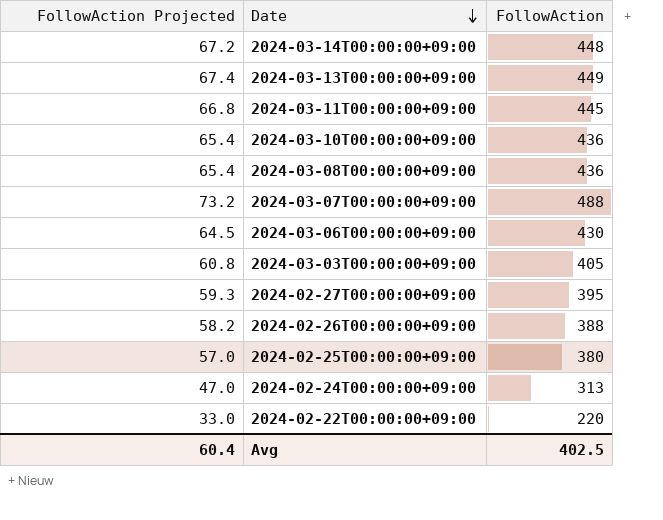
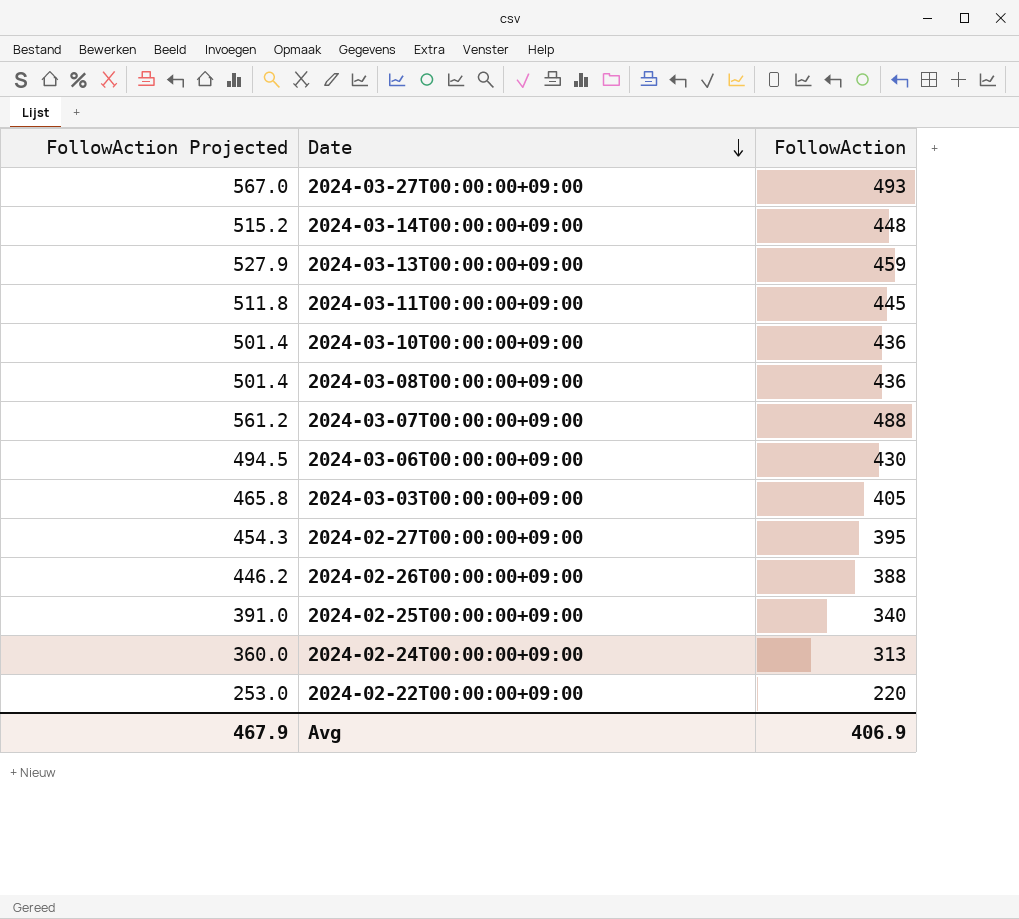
column FollowAction Projected | formula: [FollowAction] * 0.15 -> [FollowAction] * 1.15
row 2024-03-27T00:00:00+09:00: none -> 567.0 | 493
2024-03-13T00:00:00+09:00 | FollowAction: 449 -> 459
2024-02-25T00:00:00+09:00 | FollowAction: 380 -> 340
Avg | FollowAction Projected: 60.4 -> 467.9
Avg | FollowAction: 402.5 -> 406.9

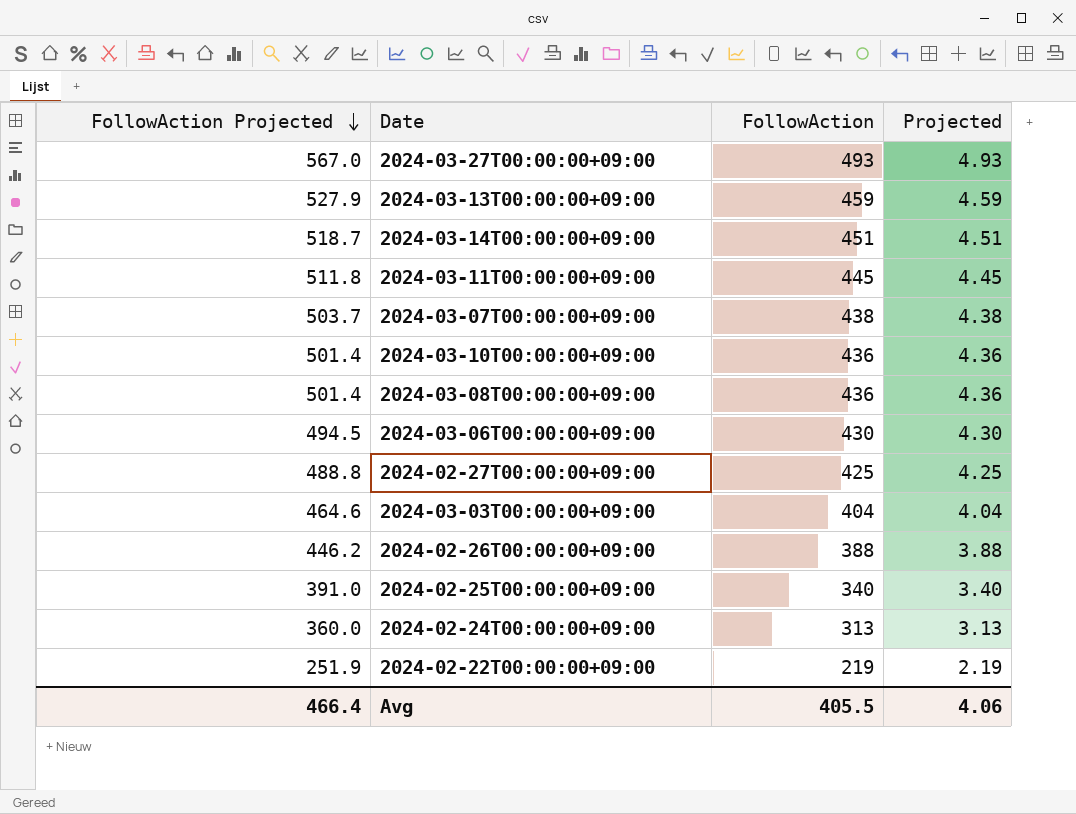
row order: Date descending -> FollowAction Projected descending
column Projected | formula: none -> [FollowAction] * 0.01
2024-03-14T00:00:00+09:00 | FollowAction Projected: 515.2 -> 518.7
2024-03-14T00:00:00+09:00 | FollowAction: 448 -> 451
2024-03-07T00:00:00+09:00 | FollowAction Projected: 561.2 -> 503.7
2024-03-07T00:00:00+09:00 | FollowAction: 488 -> 438
2024-02-27T00:00:00+09:00 | FollowAction Projected: 454.3 -> 488.8
2024-02-27T00:00:00+09:00 | FollowAction: 395 -> 425
2024-03-03T00:00:00+09:00 | FollowAction Projected: 465.8 -> 464.6
2024-03-03T00:00:00+09:00 | FollowAction: 405 -> 404
2024-02-22T00:00:00+09:00 | FollowAction Projected: 253.0 -> 251.9
2024-02-22T00:00:00+09:00 | FollowAction: 220 -> 219
Avg | FollowAction Projected: 467.9 -> 466.4
Avg | FollowAction: 406.9 -> 405.5

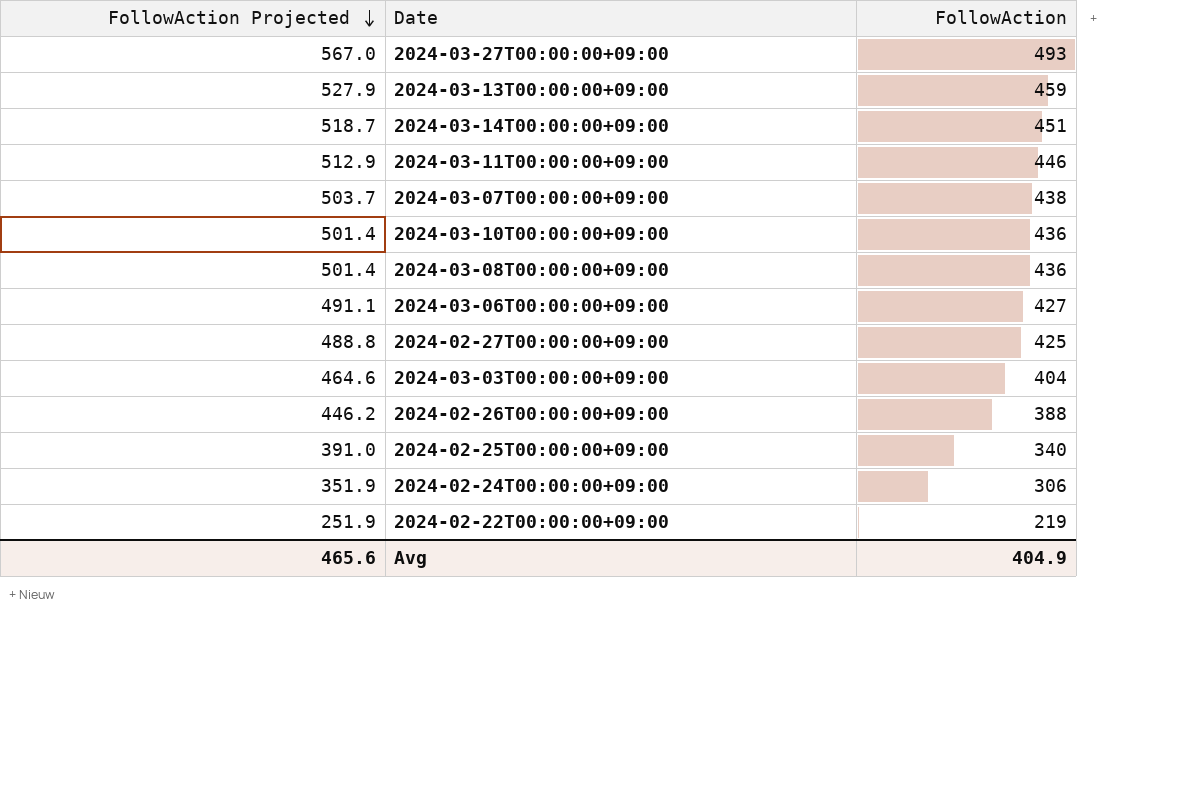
column Projected | formula: [FollowAction] * 0.01 -> none
2024-03-11T00:00:00+09:00 | FollowAction Projected: 511.8 -> 512.9
2024-03-11T00:00:00+09:00 | FollowAction: 445 -> 446
2024-03-06T00:00:00+09:00 | FollowAction Projected: 494.5 -> 491.1
2024-03-06T00:00:00+09:00 | FollowAction: 430 -> 427
2024-02-24T00:00:00+09:00 | FollowAction Projected: 360.0 -> 351.9
2024-02-24T00:00:00+09:00 | FollowAction: 313 -> 306
Avg | FollowAction Projected: 466.4 -> 465.6
Avg | FollowAction: 405.5 -> 404.9

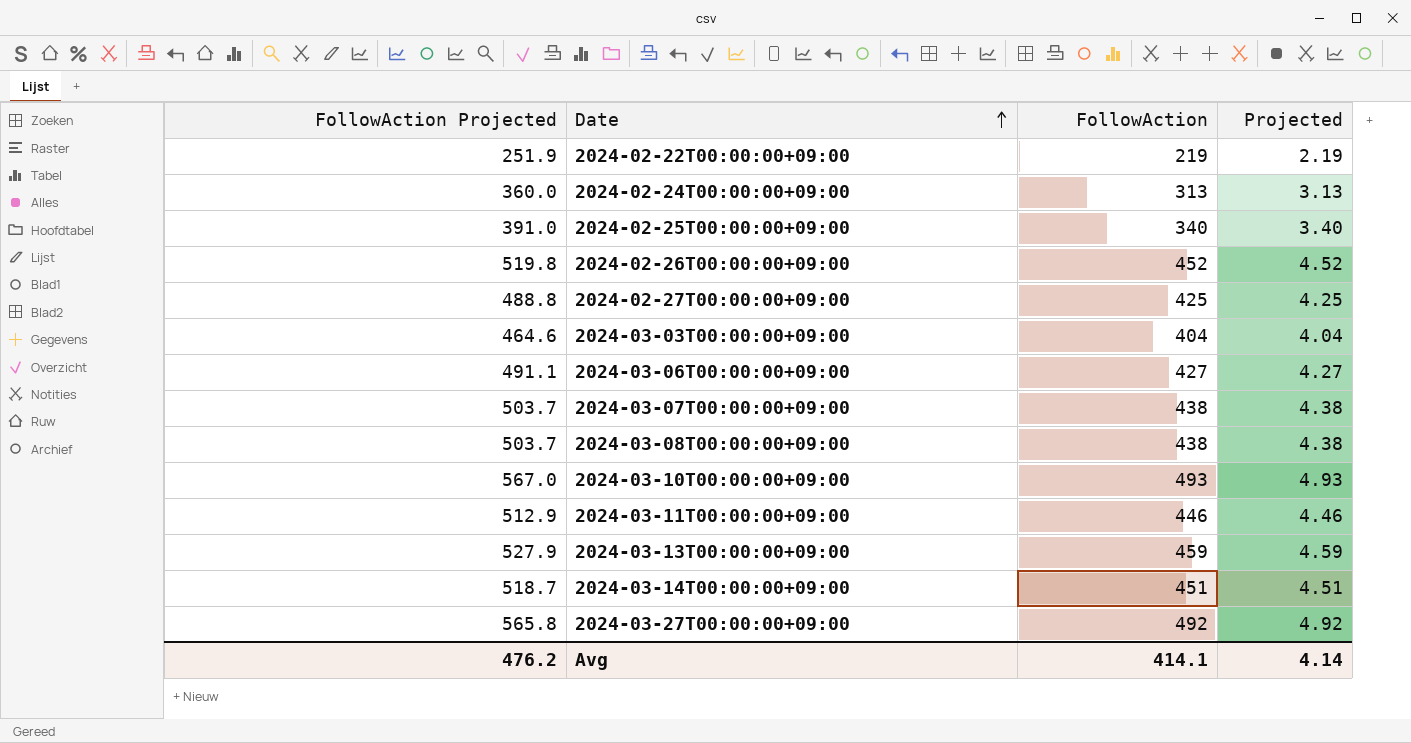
row order: FollowAction Projected descending -> Date ascending
column Projected | formula: none -> [FollowAction] * 0.01
2024-02-24T00:00:00+09:00 | FollowAction Projected: 351.9 -> 360.0
2024-02-24T00:00:00+09:00 | FollowAction: 306 -> 313
2024-02-26T00:00:00+09:00 | FollowAction Projected: 446.2 -> 519.8
2024-02-26T00:00:00+09:00 | FollowAction: 388 -> 452
2024-03-08T00:00:00+09:00 | FollowAction Projected: 501.4 -> 503.7
2024-03-08T00:00:00+09:00 | FollowAction: 436 -> 438
2024-03-10T00:00:00+09:00 | FollowAction Projected: 501.4 -> 567.0
2024-03-10T00:00:00+09:00 | FollowAction: 436 -> 493
2024-03-27T00:00:00+09:00 | FollowAction Projected: 567.0 -> 565.8
2024-03-27T00:00:00+09:00 | FollowAction: 493 -> 492
Avg | FollowAction Projected: 465.6 -> 476.2
Avg | FollowAction: 404.9 -> 414.1

